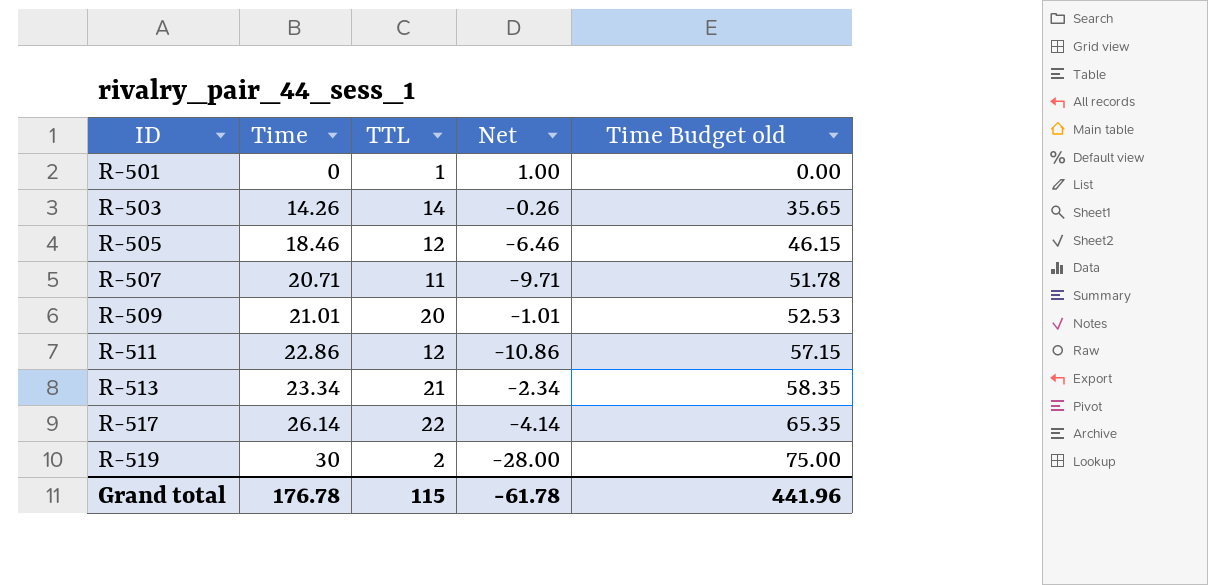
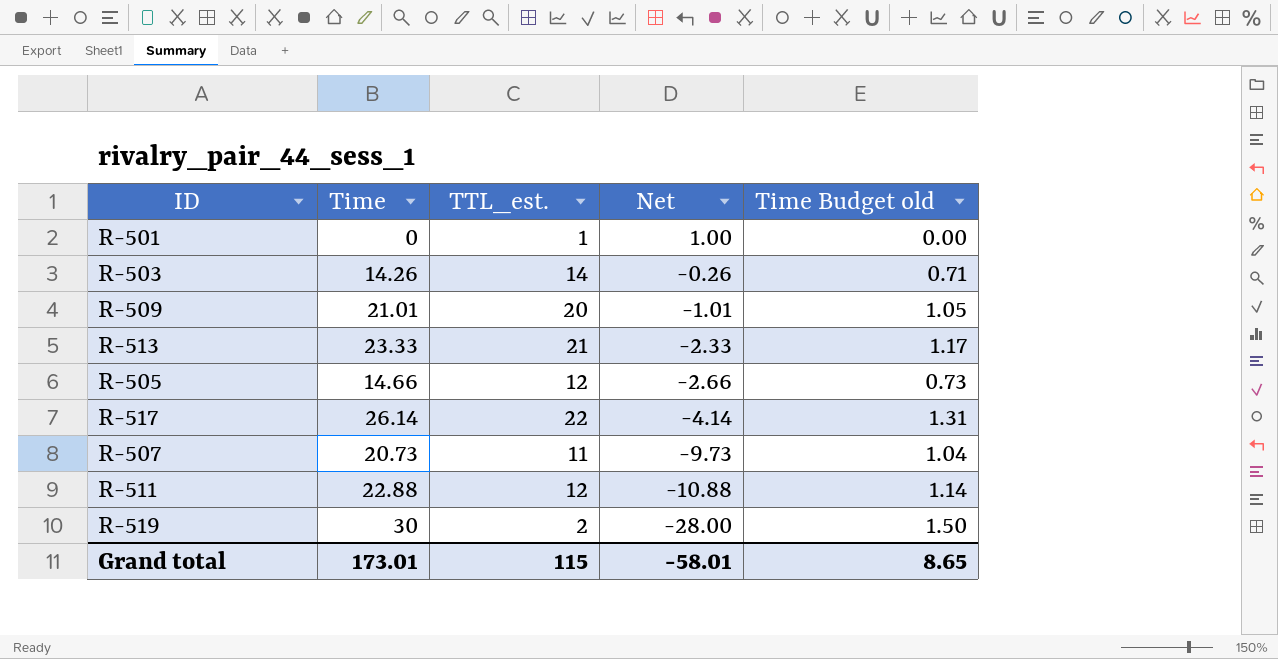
row order: ID ascending -> Net descending
column name: TTL -> TTL_est.
column Time Budget old | formula: [Time] * 2.5 -> [Time] * 0.05
R-513 | Time: 23.34 -> 23.33
R-513 | Net: -2.34 -> -2.33
R-505 | Time: 18.46 -> 14.66
R-505 | Net: -6.46 -> -2.66
R-507 | Time: 20.71 -> 20.73
R-507 | Net: -9.71 -> -9.73
R-511 | Time: 22.86 -> 22.88
R-511 | Net: -10.86 -> -10.88
Grand total | Time: 176.78 -> 173.01
Grand total | Net: -61.78 -> -58.01
Grand total | Time Budget old: 441.96 -> 8.65

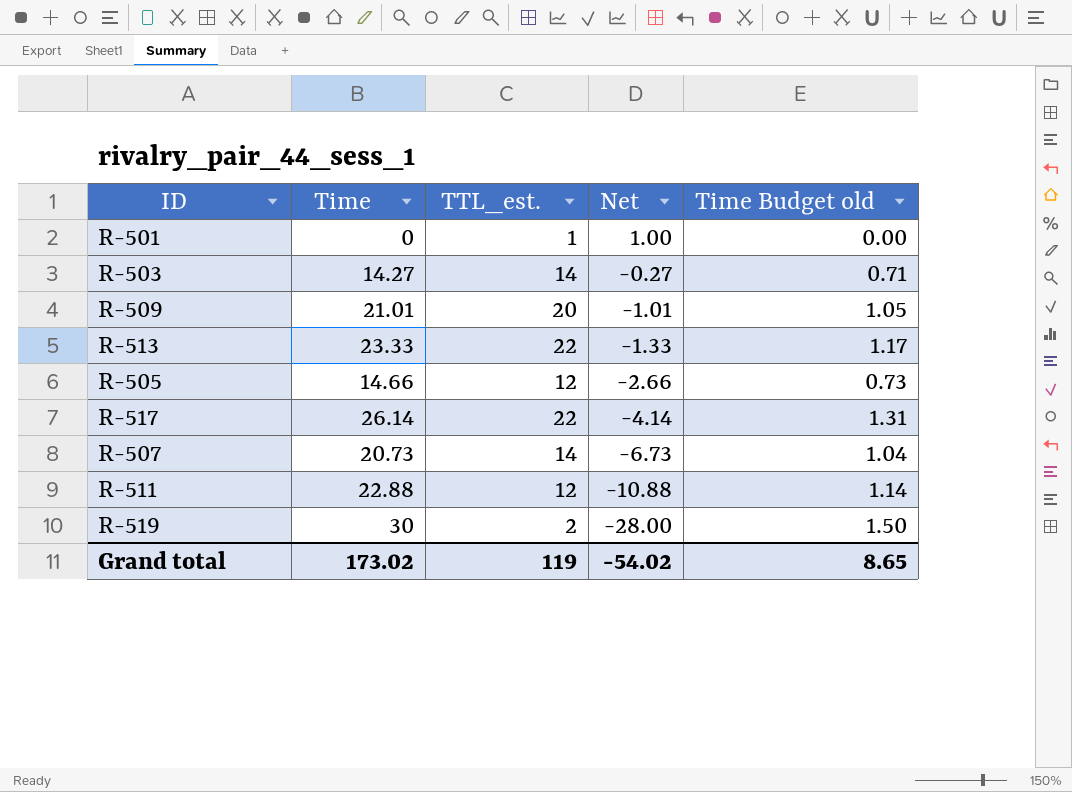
R-503 | Time: 14.26 -> 14.27
R-503 | Net: -0.26 -> -0.27
R-513 | TTL_est.: 21 -> 22
R-513 | Net: -2.33 -> -1.33
R-507 | TTL_est.: 11 -> 14
R-507 | Net: -9.73 -> -6.73
Grand total | Time: 173.01 -> 173.02
Grand total | TTL_est.: 115 -> 119
Grand total | Net: -58.01 -> -54.02

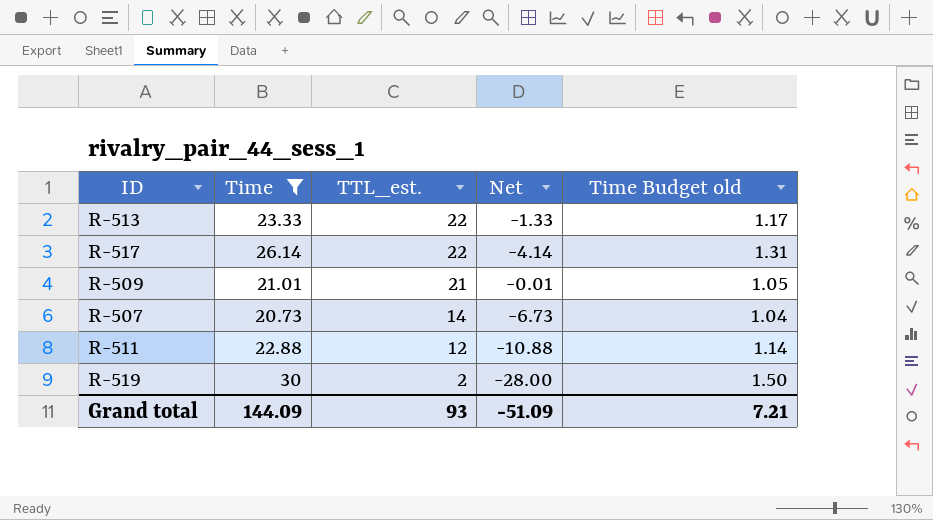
filter: none -> Time >= 20.73
row order: Net descending -> TTL_est. descending
R-509 | TTL_est.: 20 -> 21
R-509 | Net: -1.01 -> -0.01
Grand total | Time: 173.02 -> 144.09
Grand total | TTL_est.: 119 -> 93
Grand total | Net: -54.02 -> -51.09
Grand total | Time Budget old: 8.65 -> 7.21

